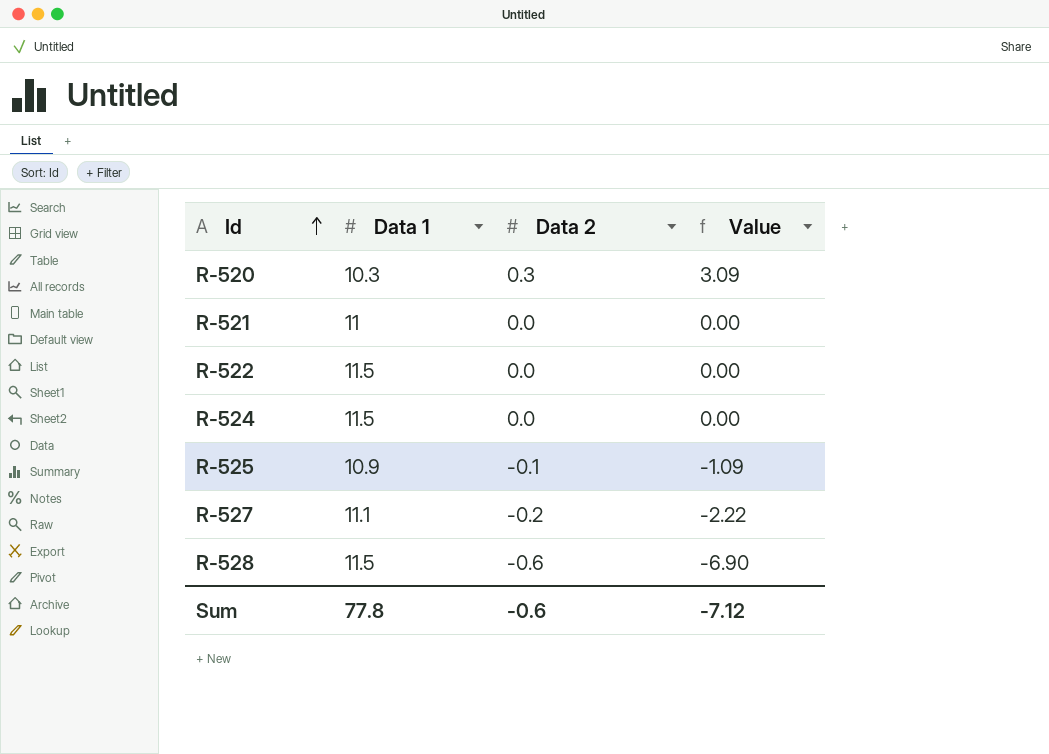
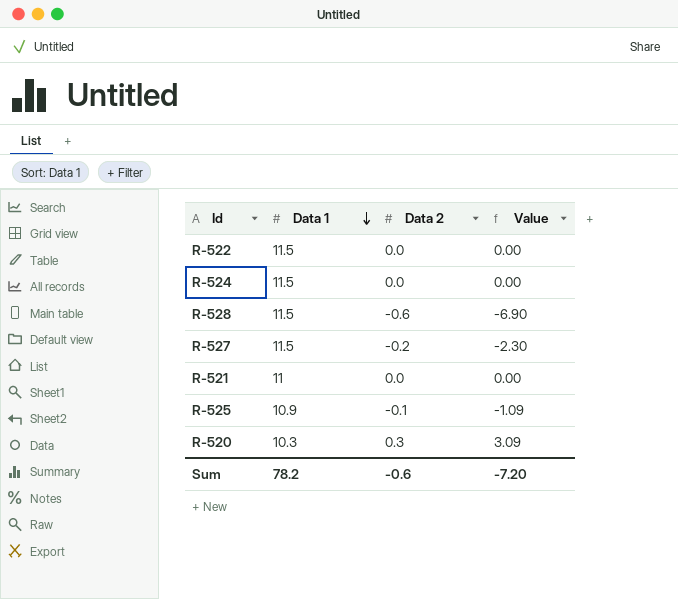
row order: Id ascending -> Data 1 descending
R-527 | Data 1: 11.1 -> 11.5
R-527 | Value: -2.22 -> -2.30
Sum | Data 1: 77.8 -> 78.2
Sum | Value: -7.12 -> -7.20

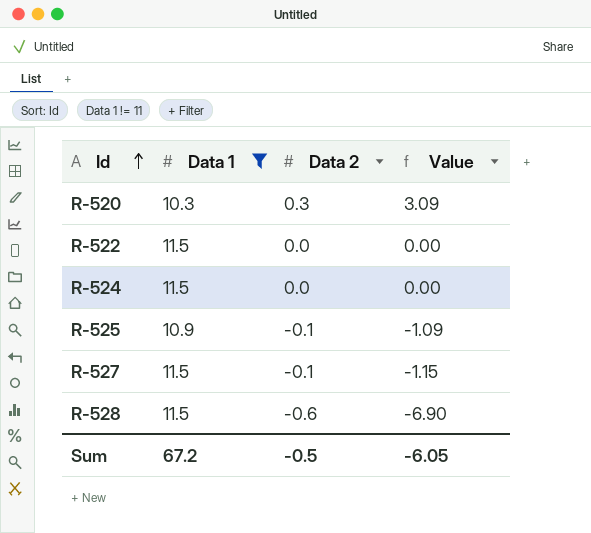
filter: none -> Data 1 != 11
row order: Data 1 descending -> Id ascending
R-527 | Data 2: -0.2 -> -0.1
R-527 | Value: -2.30 -> -1.15
Sum | Data 1: 78.2 -> 67.2
Sum | Data 2: -0.6 -> -0.5
Sum | Value: -7.20 -> -6.05

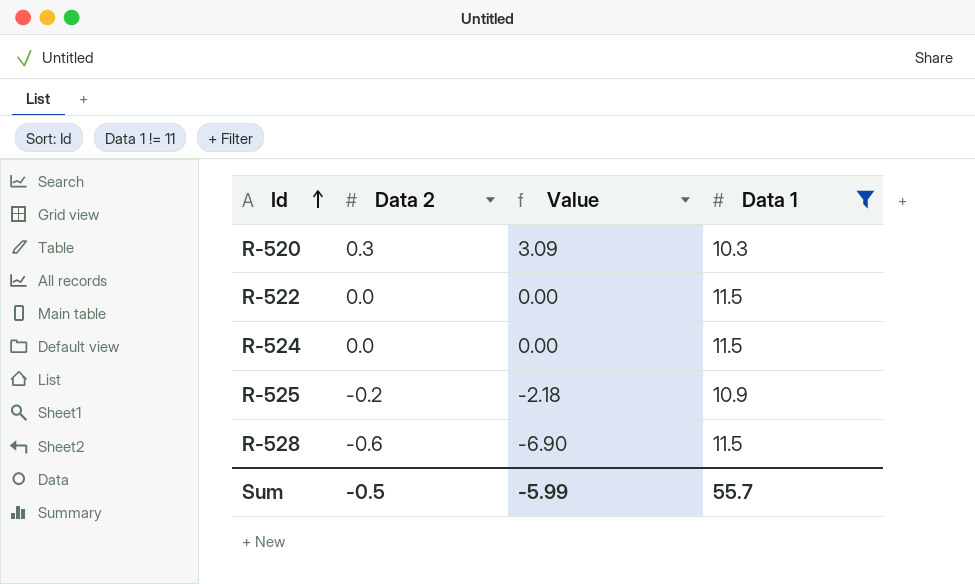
column Data 1 | position: 2 -> 4
row R-527: 11.5 | -0.1 | -1.15 -> none
R-525 | Data 2: -0.1 -> -0.2
R-525 | Value: -1.09 -> -2.18
Sum | Value: -6.05 -> -5.99
Sum | Data 1: 67.2 -> 55.7

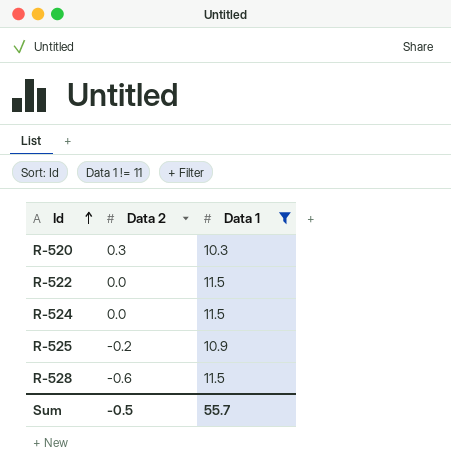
column Value | formula: [Data 2] * [Data 1] -> none

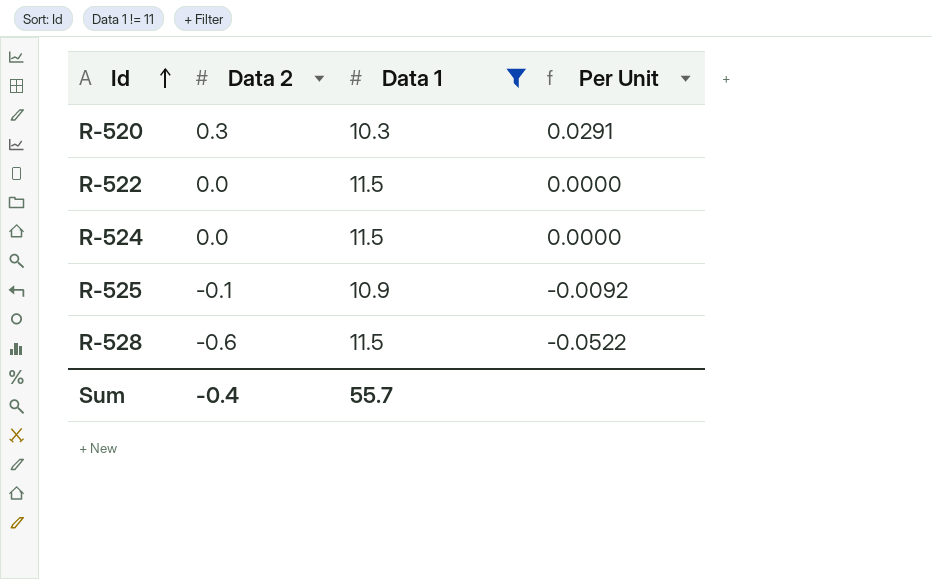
column Per Unit | formula: none -> [Data 2] / [Data 1]
R-525 | Data 2: -0.2 -> -0.1
Sum | Data 2: -0.5 -> -0.4

